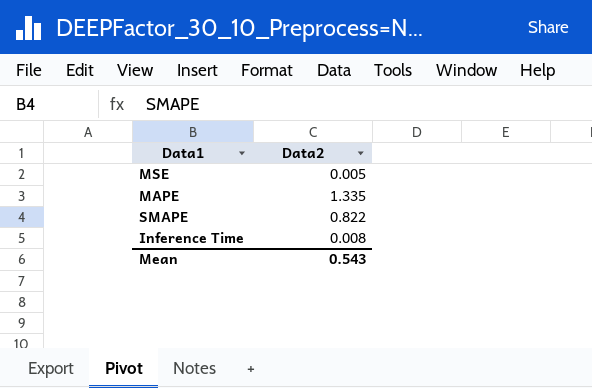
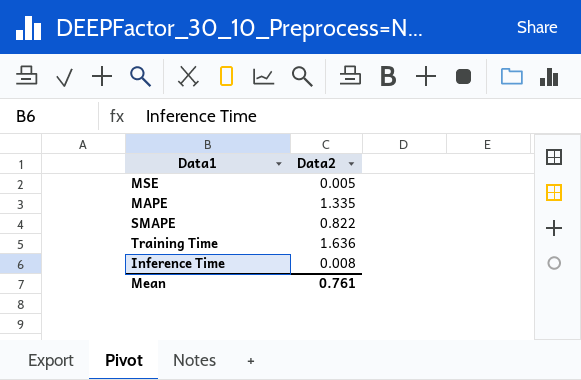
row Training Time: none -> 1.636
Mean | Data2: 0.543 -> 0.761

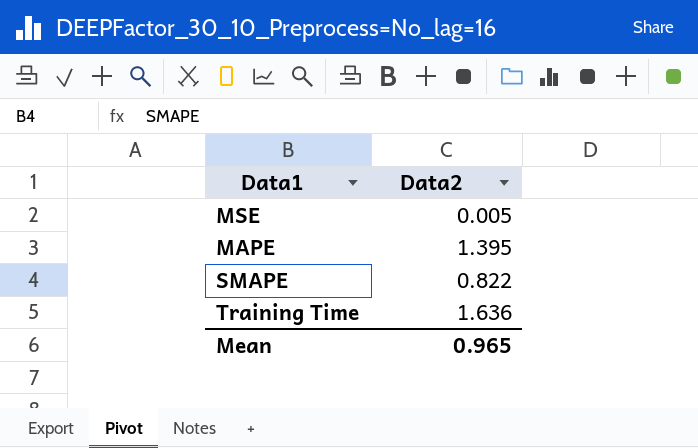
row Inference Time: 0.008 -> none
MAPE | Data2: 1.335 -> 1.395
Mean | Data2: 0.761 -> 0.965

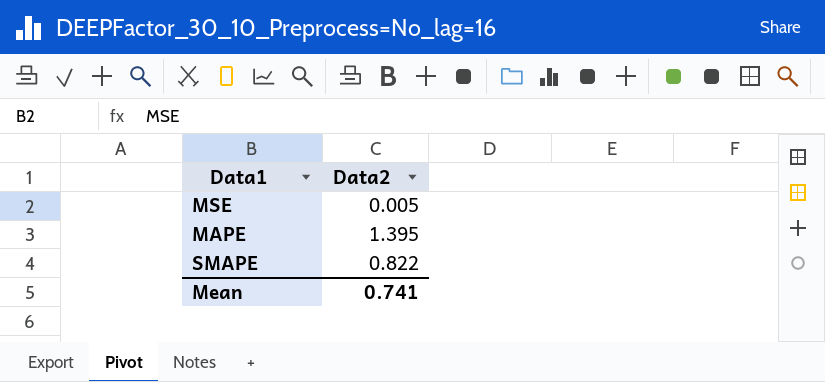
row Training Time: 1.636 -> none
Mean | Data2: 0.965 -> 0.741

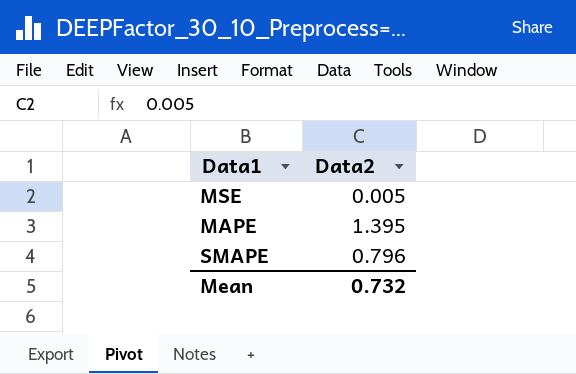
SMAPE | Data2: 0.822 -> 0.796
Mean | Data2: 0.741 -> 0.732

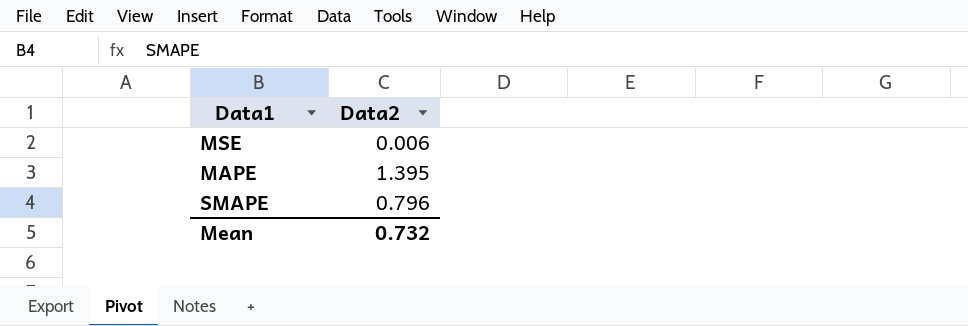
MSE | Data2: 0.005 -> 0.006

